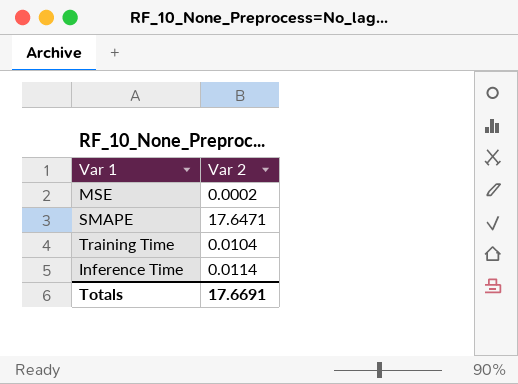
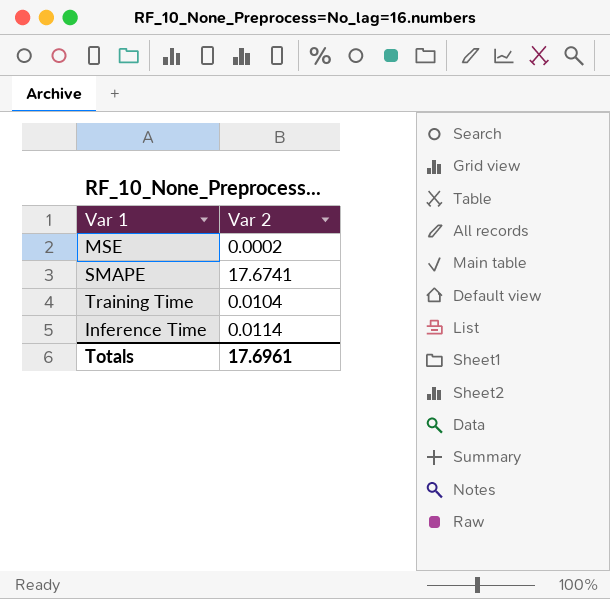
SMAPE | Var 2: 17.6471 -> 17.6741
Totals | Var 2: 17.6691 -> 17.6961

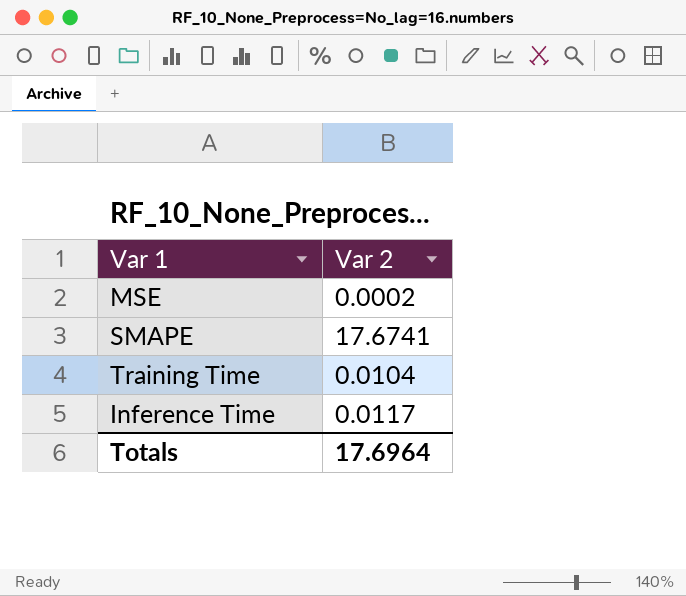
Inference Time | Var 2: 0.0114 -> 0.0117
Totals | Var 2: 17.6961 -> 17.6964

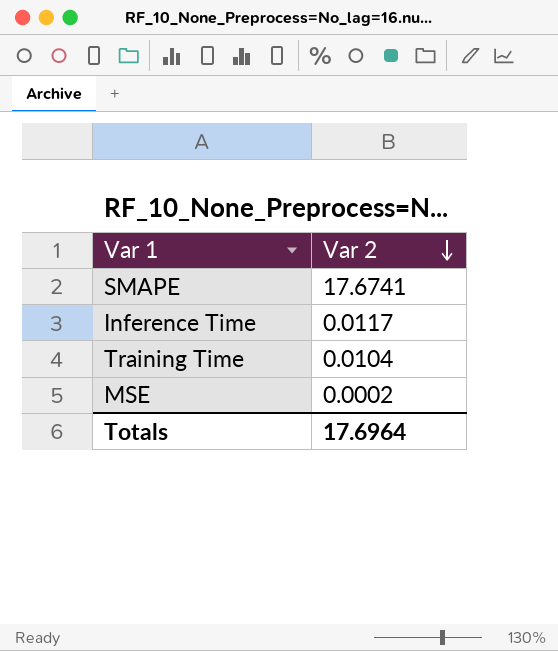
row order: none -> Var 2 descending

